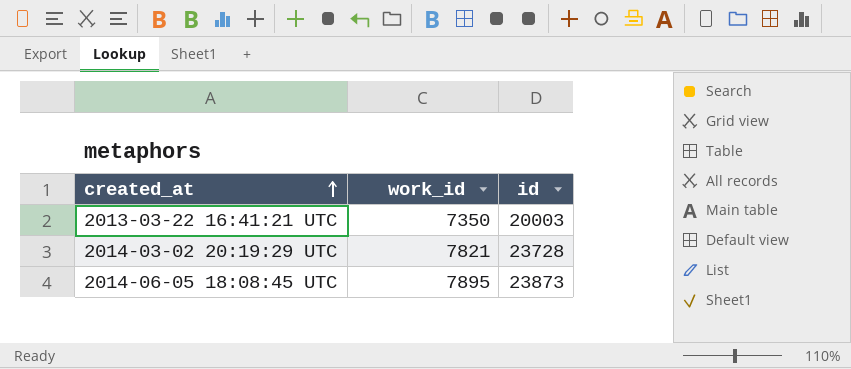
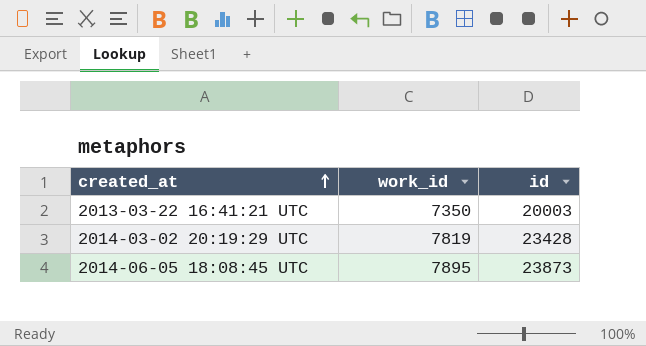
2014-03-02 20:19:29 UTC | work_id: 7821 -> 7819
2014-03-02 20:19:29 UTC | id: 23728 -> 23428

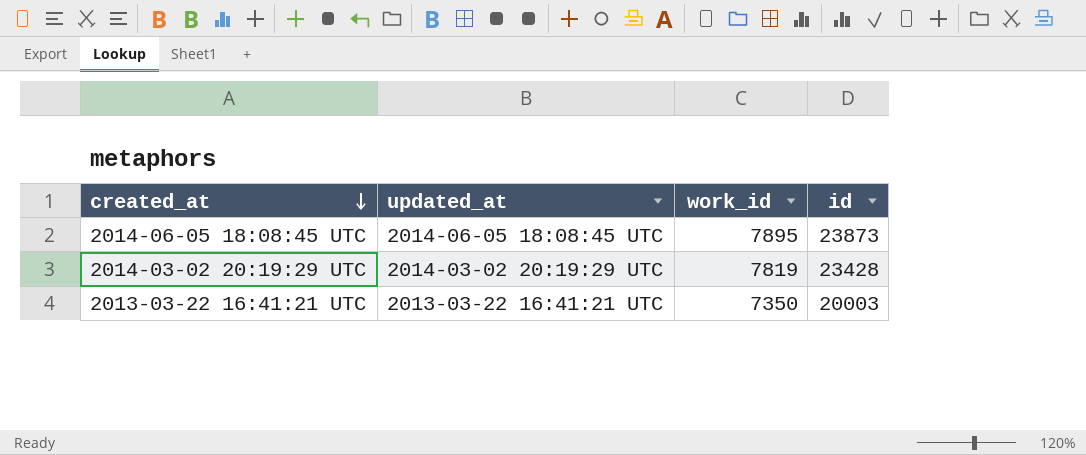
row order: created_at ascending -> created_at descending
column updated_at | position: none -> 2

